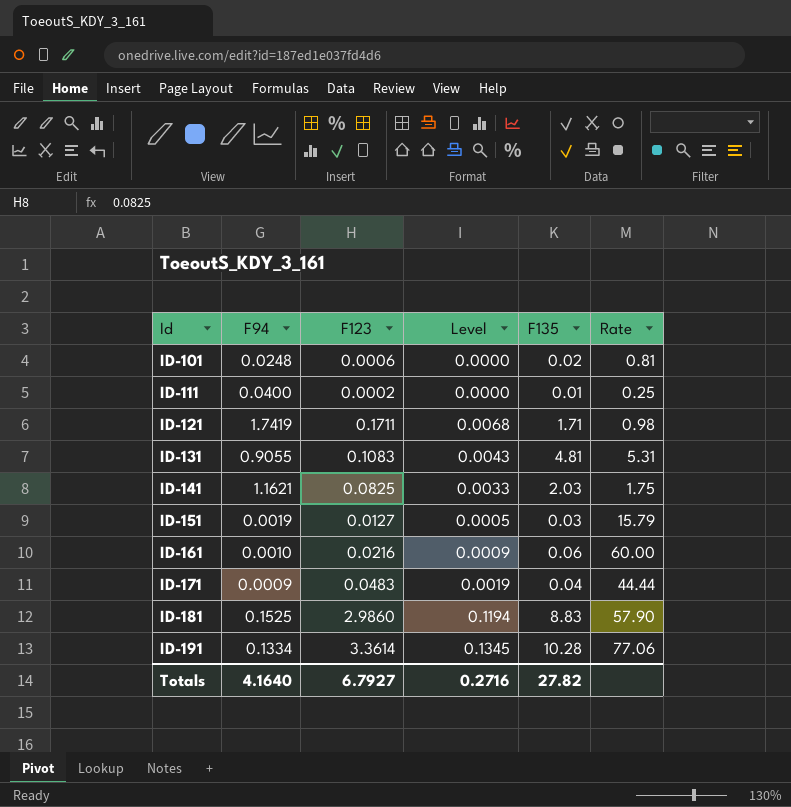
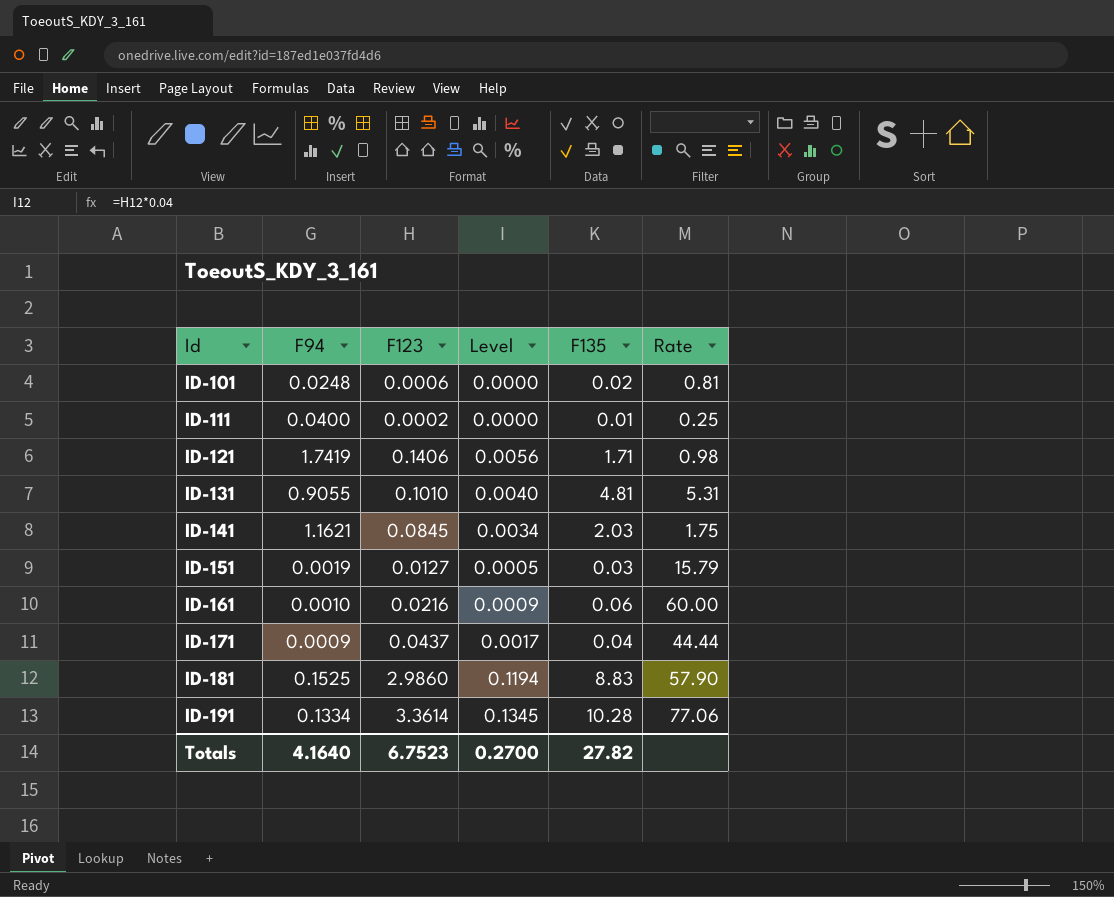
ID-121 | F123: 0.1711 -> 0.1406
ID-121 | Level: 0.0068 -> 0.0056
ID-131 | F123: 0.1083 -> 0.1010
ID-131 | Level: 0.0043 -> 0.0040
ID-141 | F123: 0.0825 -> 0.0845
ID-141 | Level: 0.0033 -> 0.0034
ID-171 | F123: 0.0483 -> 0.0437
ID-171 | Level: 0.0019 -> 0.0017
Totals | F123: 6.7927 -> 6.7523
Totals | Level: 0.2716 -> 0.2700

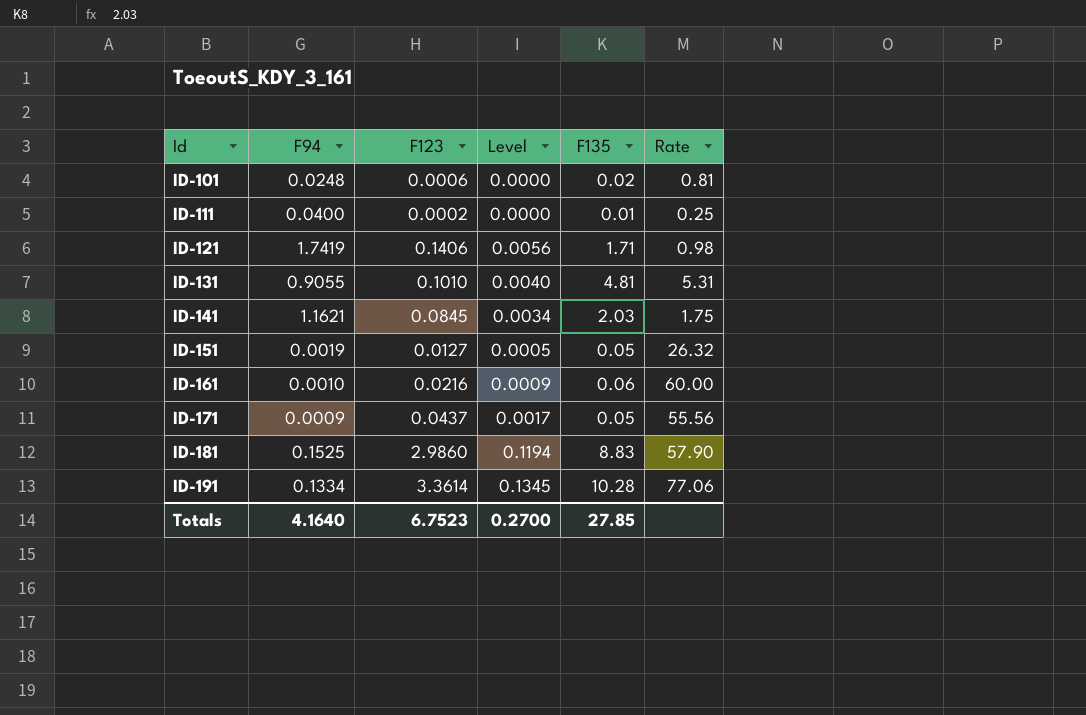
ID-151 | F135: 0.03 -> 0.05
ID-151 | Rate: 15.79 -> 26.32
ID-171 | F135: 0.04 -> 0.05
ID-171 | Rate: 44.44 -> 55.56
Totals | F135: 27.82 -> 27.85

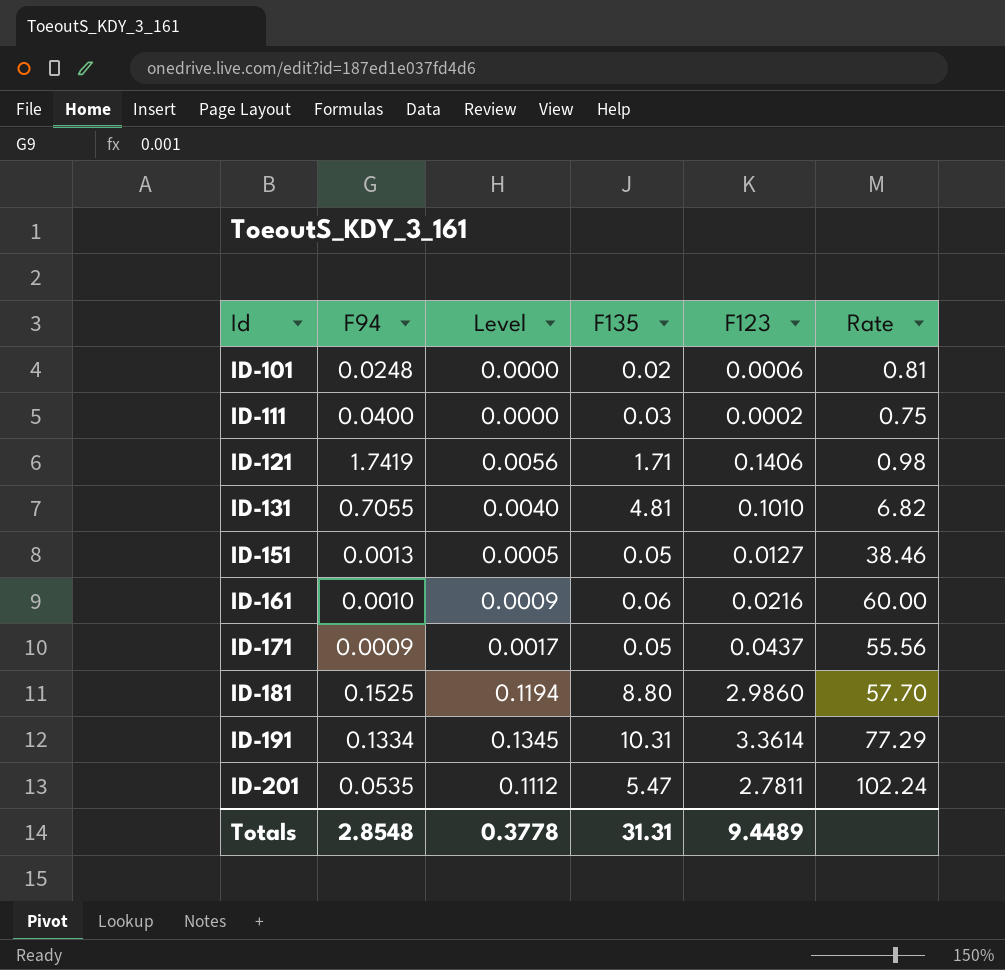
column F123 | position: 3 -> 5
row ID-141: 1.1621 | 0.0845 | 0.0034 | 2.03 | 1.75 -> none
ID-111 | F135: 0.01 -> 0.03
ID-111 | Rate: 0.25 -> 0.75
ID-131 | F94: 0.9055 -> 0.7055
ID-131 | Rate: 5.31 -> 6.82
ID-151 | F94: 0.0019 -> 0.0013
ID-151 | Rate: 26.32 -> 38.46
ID-181 | F135: 8.83 -> 8.80
ID-181 | Rate: 57.90 -> 57.70
ID-191 | F135: 10.28 -> 10.31
ID-191 | Rate: 77.06 -> 77.29
row ID-201: none -> 0.0535 | 0.1112 | 5.47 | 2.7811 | 102.24
Totals | F94: 4.1640 -> 2.8548
Totals | Level: 0.2700 -> 0.3778
Totals | F135: 27.85 -> 31.31
Totals | F123: 6.7523 -> 9.4489

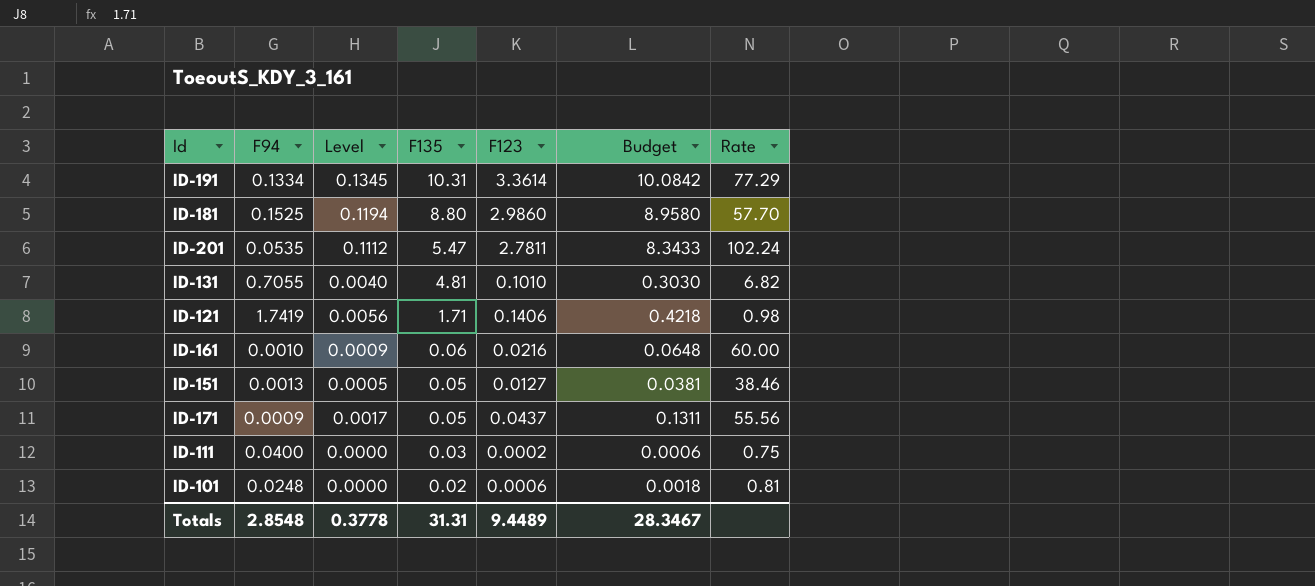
row order: Id ascending -> F135 descending
column Budget | formula: none -> [F123] * 3

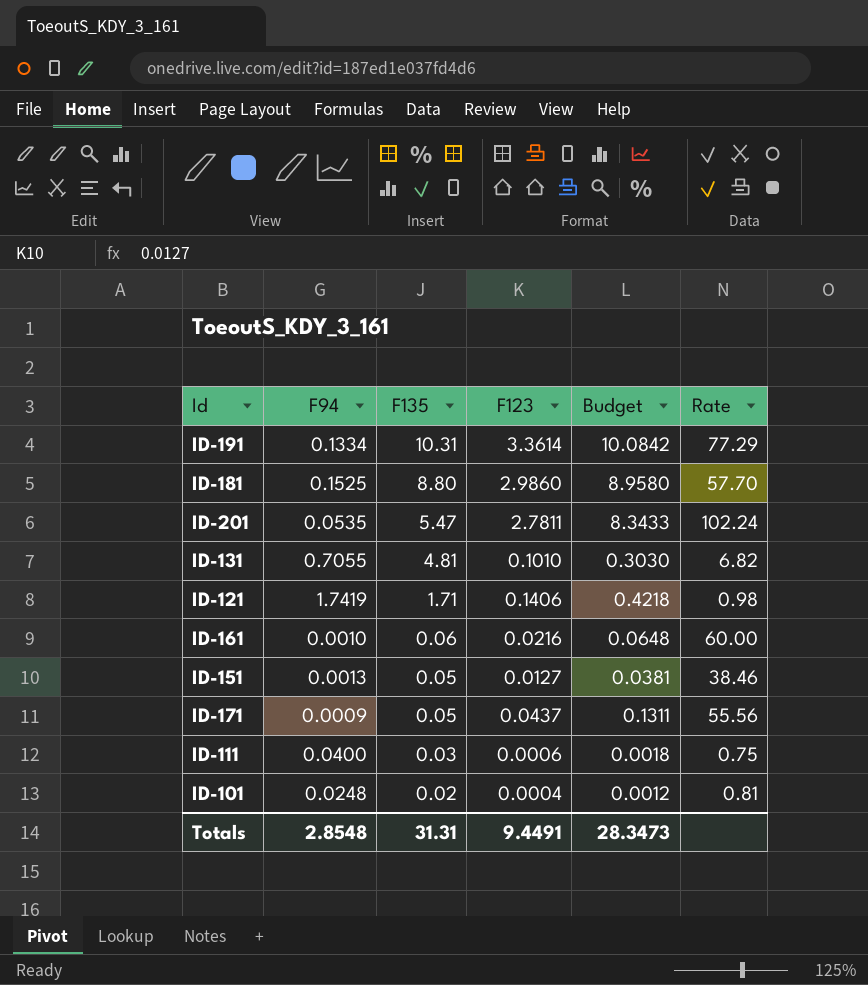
column Level | formula: [F123] * 0.04 -> none
ID-111 | F123: 0.0002 -> 0.0006
ID-111 | Budget: 0.0006 -> 0.0018
ID-101 | F123: 0.0006 -> 0.0004
ID-101 | Budget: 0.0018 -> 0.0012
Totals | F123: 9.4489 -> 9.4491
Totals | Budget: 28.3467 -> 28.3473

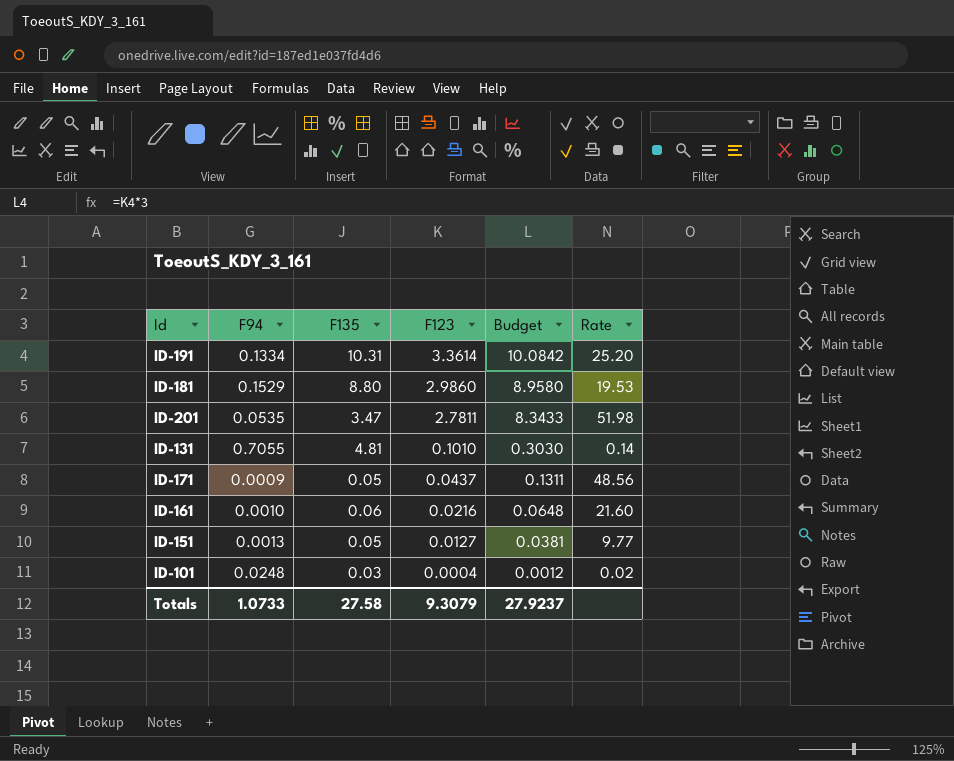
row order: F135 descending -> F123 descending
column Rate | formula: [F135] / [F94] -> [F123] / [F94]
row ID-121: 1.7419 | 1.71 | 0.1406 | 0.4218 | 0.98 -> none
row ID-111: 0.0400 | 0.03 | 0.0006 | 0.0018 | 0.75 -> none
ID-181 | F94: 0.1525 -> 0.1529
ID-201 | F135: 5.47 -> 3.47
ID-101 | F135: 0.02 -> 0.03
Totals | F94: 2.8548 -> 1.0733
Totals | F135: 31.31 -> 27.58
Totals | F123: 9.4491 -> 9.3079
Totals | Budget: 28.3473 -> 27.9237

